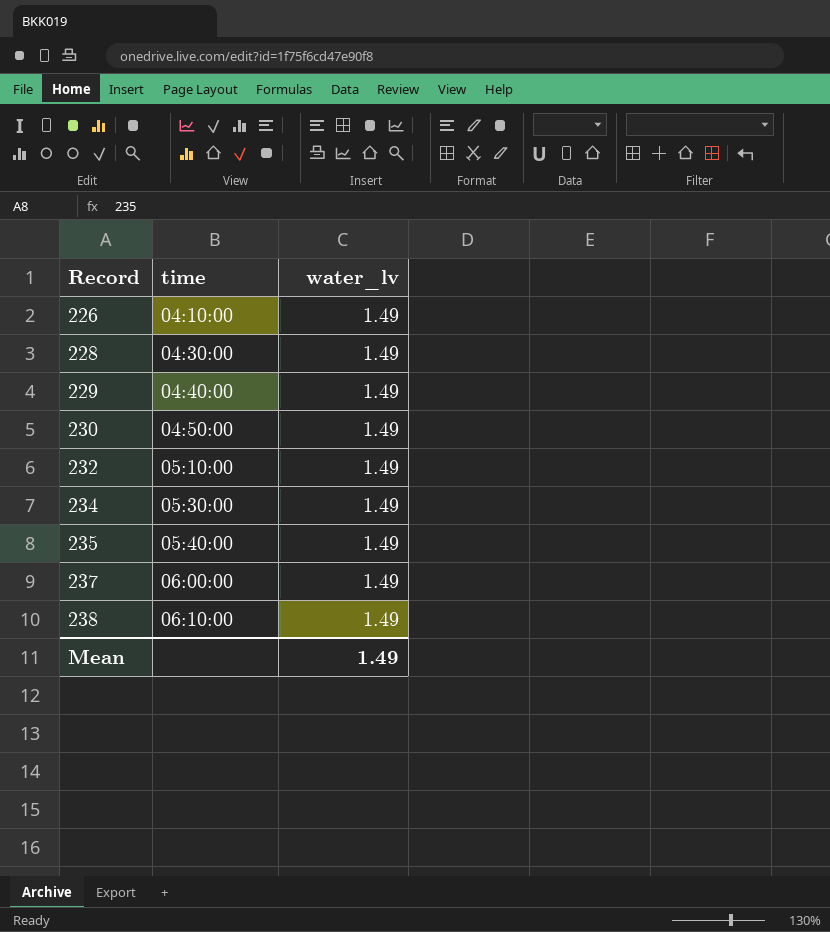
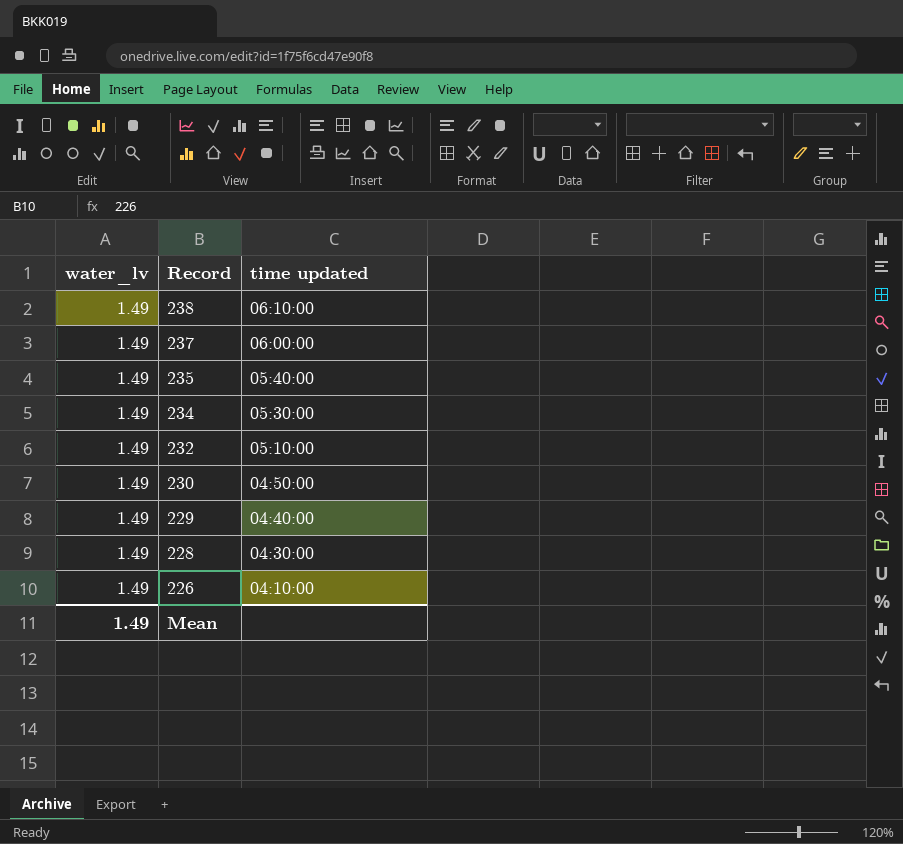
row order: Record ascending -> Record descending
column water_lv | position: 3 -> 1
column name: time -> time updated

